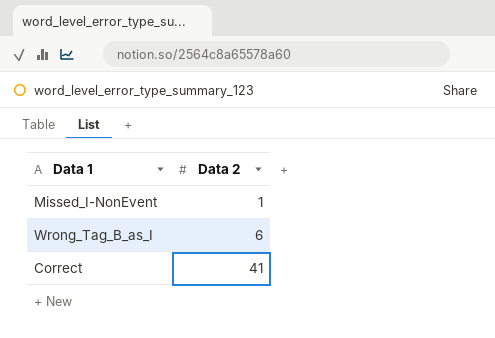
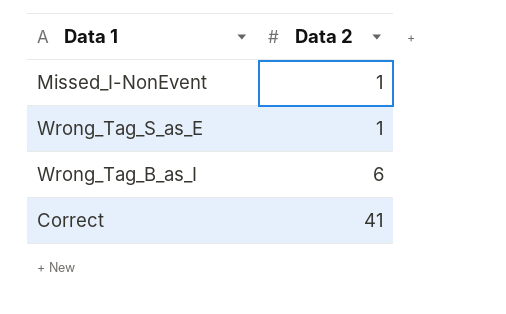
row Wrong_Tag_S_as_E: none -> 1

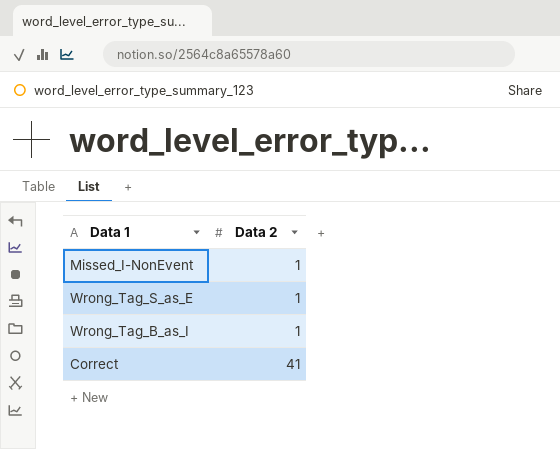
Wrong_Tag_B_as_I | Data 2: 6 -> 1

